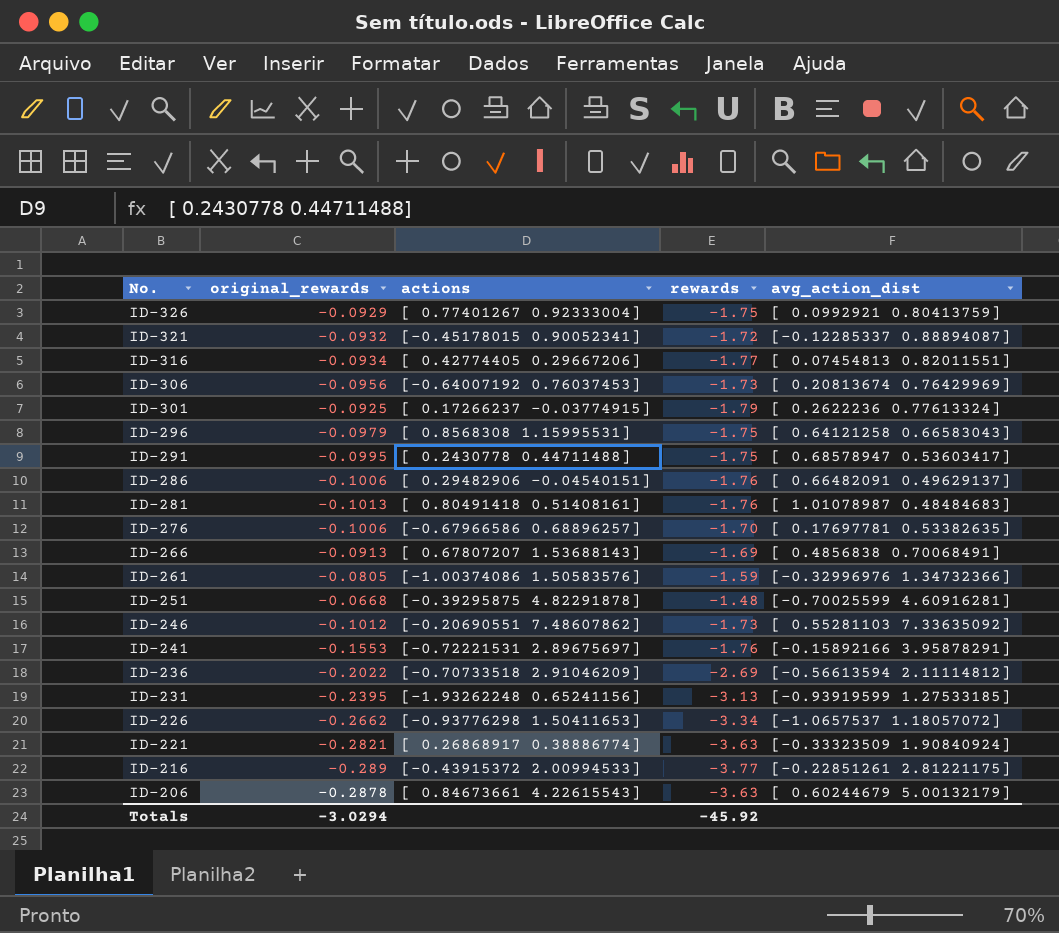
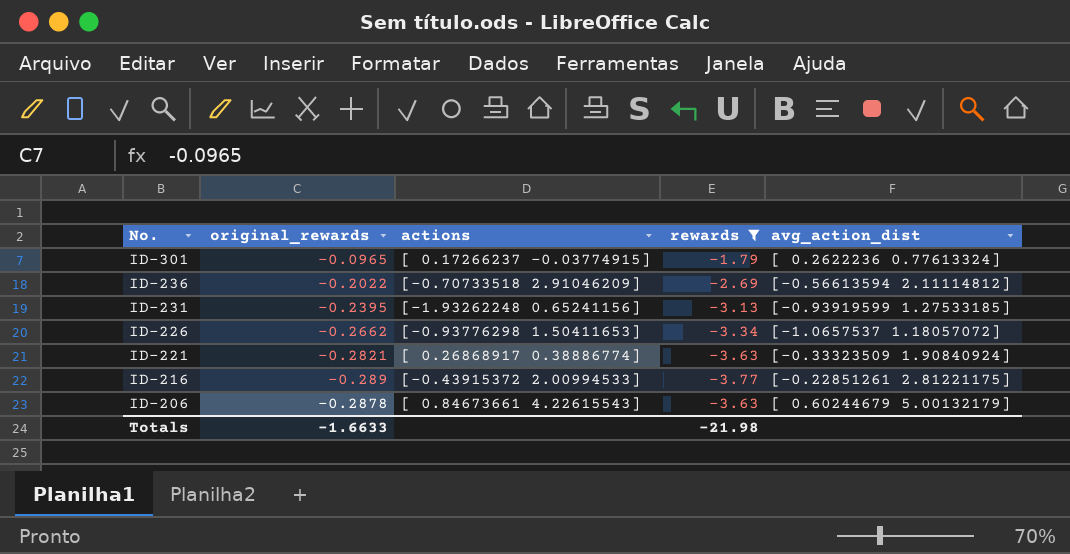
filter: none -> rewards <= -1.79
ID-301 | original_rewards: -0.0925 -> -0.0965
Totals | original_rewards: -3.0294 -> -1.6633
Totals | rewards: -45.92 -> -21.98

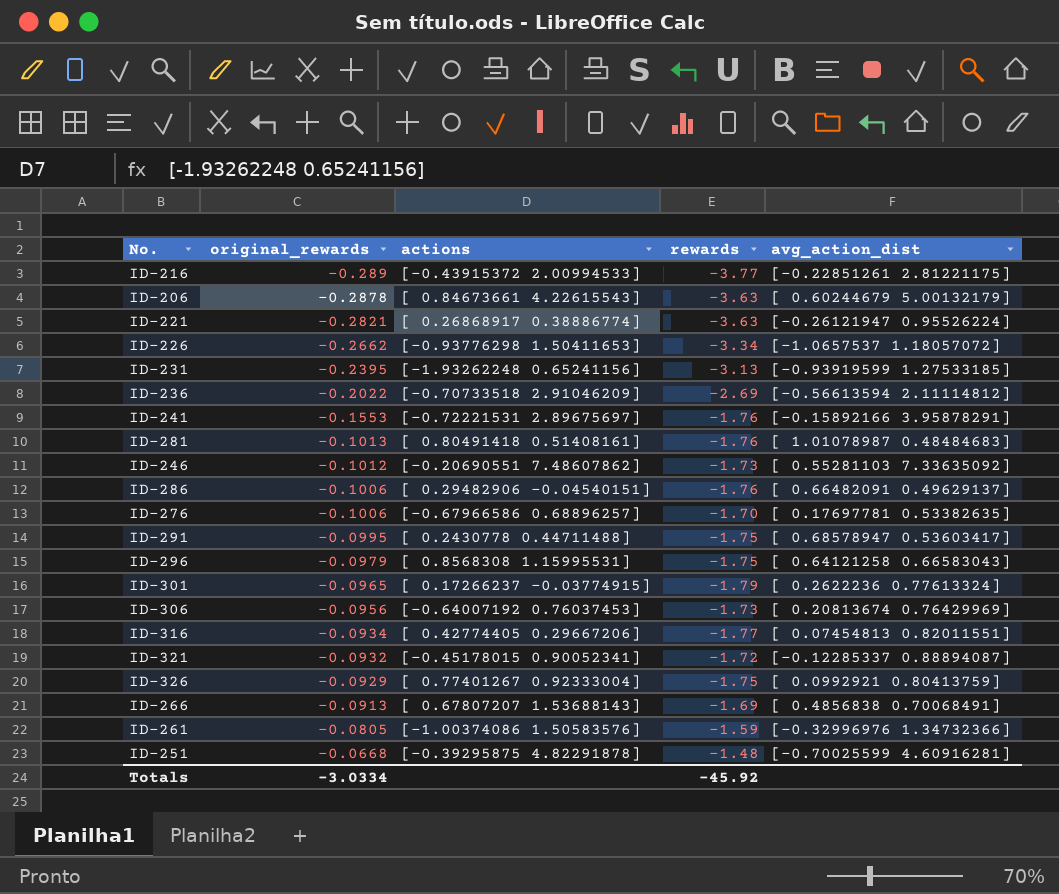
filter: rewards <= -1.79 -> none
row order: No. descending -> original_rewards ascending
ID-221 | avg_action_dist: [-0.33323509 1.90840924] -> [-0.26121947 0.95526224]
Totals | original_rewards: -1.6633 -> -3.0334
Totals | rewards: -21.98 -> -45.92

